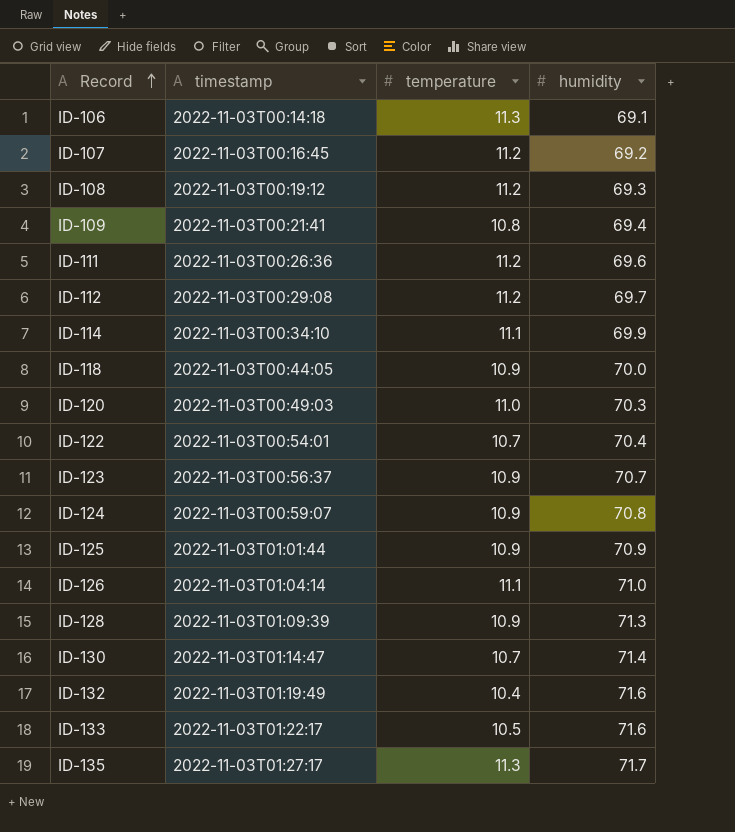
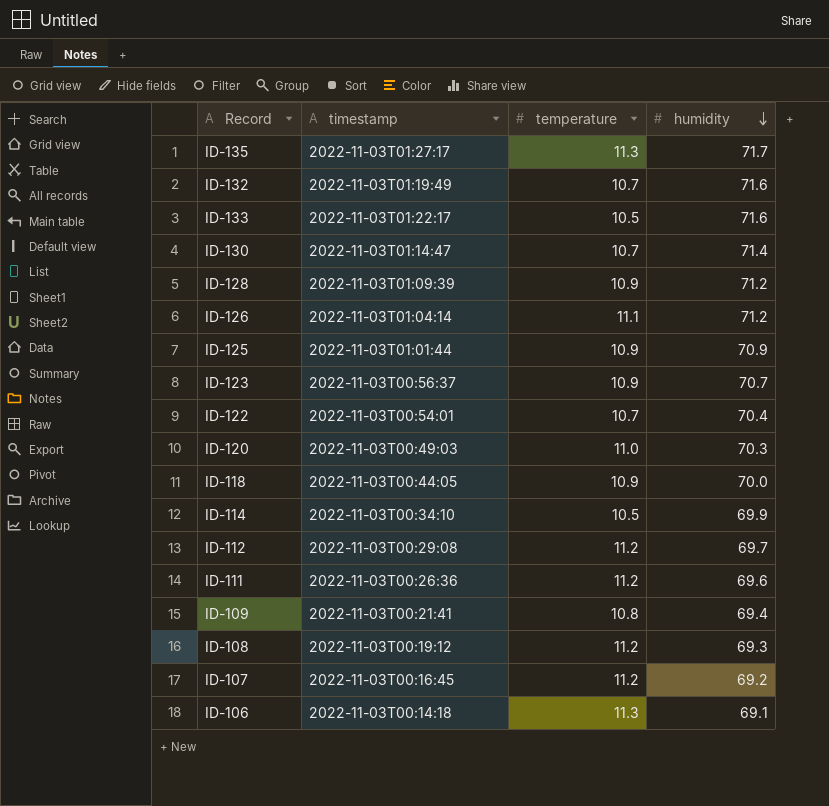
row order: Record ascending -> humidity descending
row ID-124: 2022-11-03T00:59:07 | 10.9 | 70.8 -> none
ID-132 | temperature: 10.4 -> 10.7
ID-128 | humidity: 71.3 -> 71.2
ID-126 | humidity: 71.0 -> 71.2
ID-114 | temperature: 11.1 -> 10.5

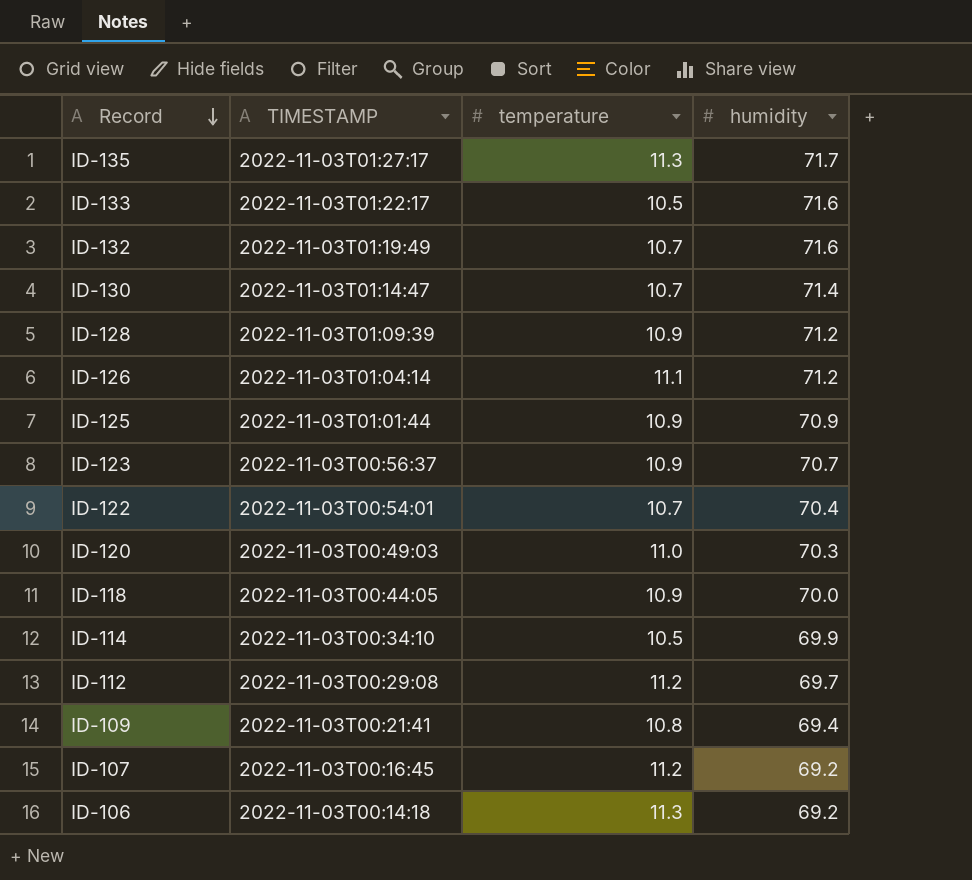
row order: humidity descending -> Record descending
column name: timestamp -> TIMESTAMP
row ID-111: 2022-11-03T00:26:36 | 11.2 | 69.6 -> none
row ID-108: 2022-11-03T00:19:12 | 11.2 | 69.3 -> none
ID-106 | humidity: 69.1 -> 69.2

